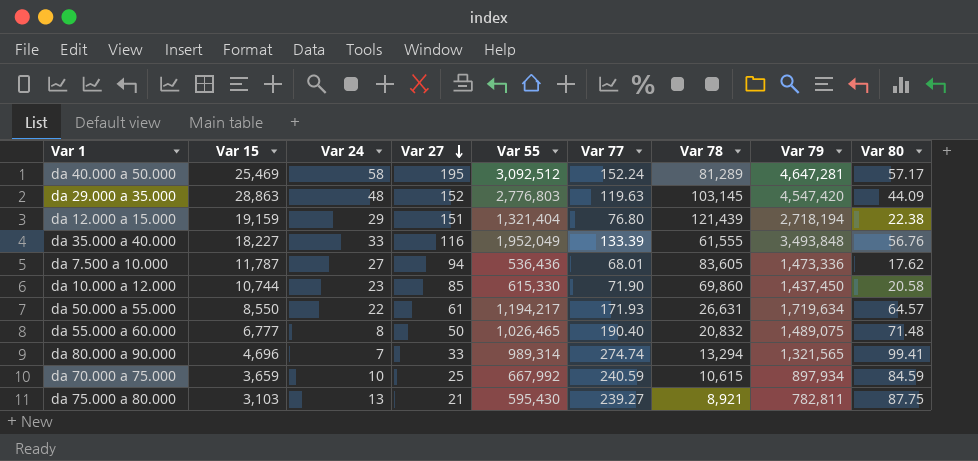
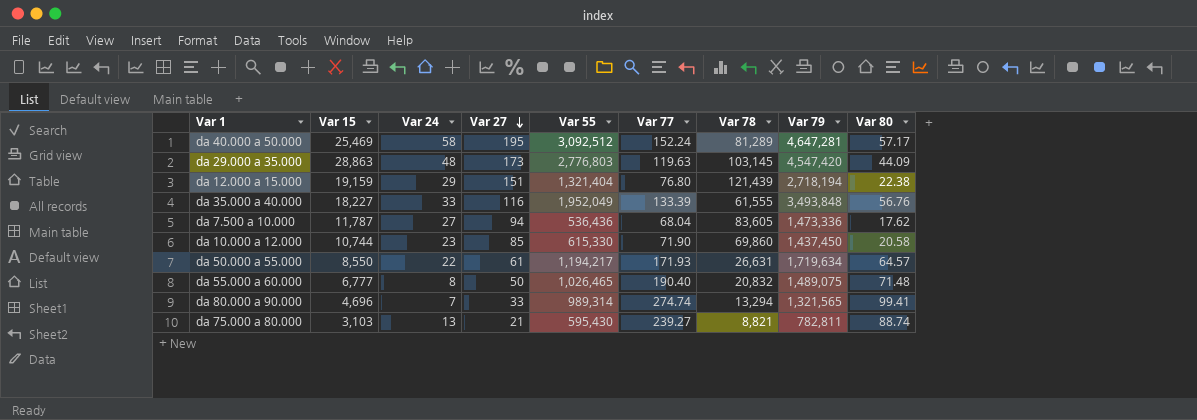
row da 70.000 a 75.000: 3,659 | 10 | 25 | 667,992 | 240.59 | 10,615 | 897,934 | 84.59 -> none
da 29.000 a 35.000 | Var 27: 152 -> 173
da 7.500 a 10.000 | Var 77: 68.01 -> 68.04
da 75.000 a 80.000 | Var 78: 8,921 -> 8,821
da 75.000 a 80.000 | Var 80: 87.75 -> 88.74

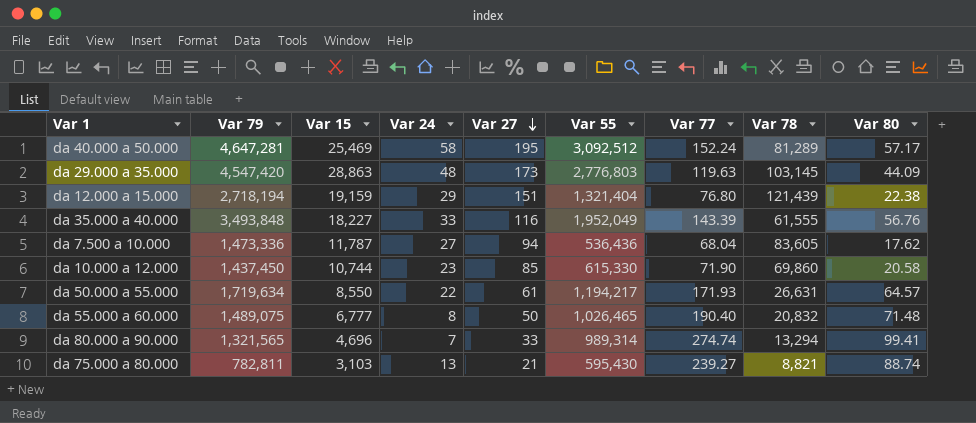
column Var 79 | position: 8 -> 2
da 35.000 a 40.000 | Var 77: 133.39 -> 143.39

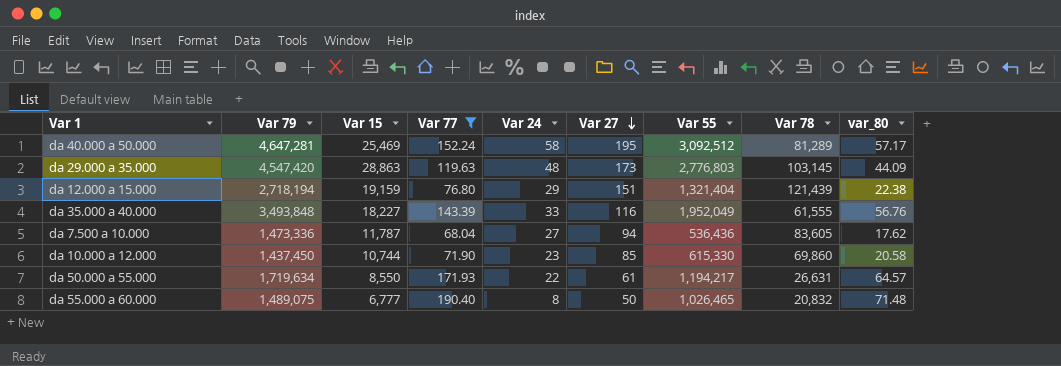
filter: none -> Var 77 <= 190.40
column Var 77 | position: 7 -> 4
column name: Var 80 -> var_80

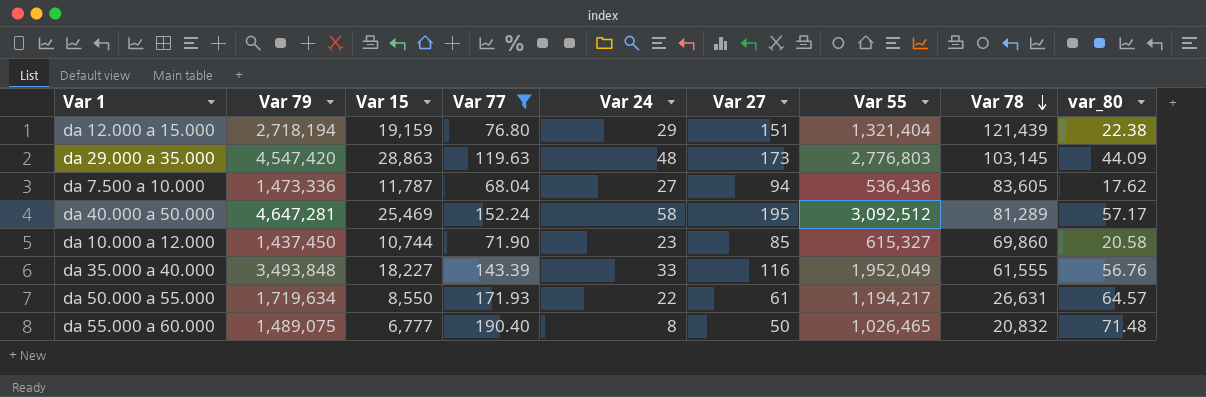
row order: Var 27 descending -> Var 78 descending
da 10.000 a 12.000 | Var 55: 615,330 -> 615,327

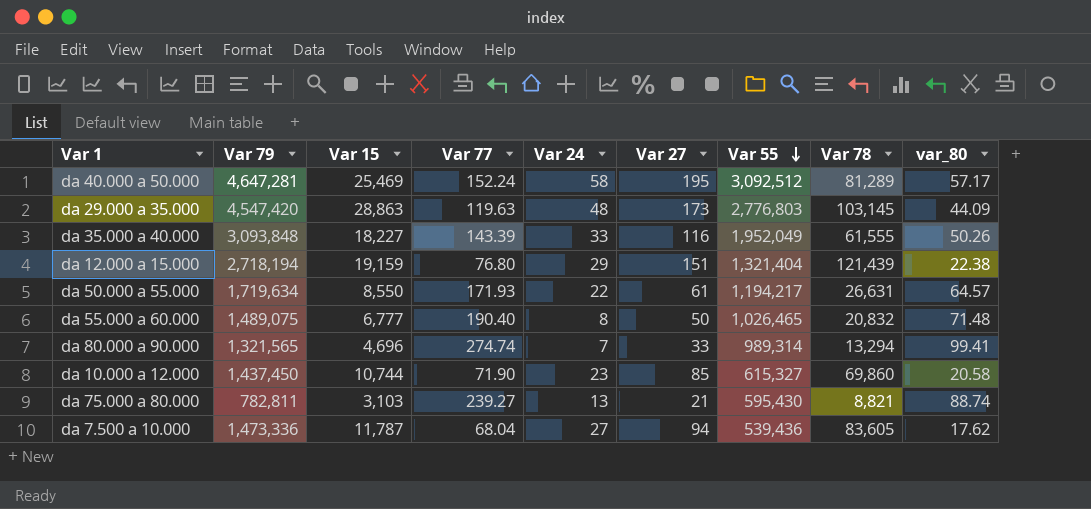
filter: Var 77 <= 190.40 -> none
row order: Var 78 descending -> Var 55 descending
da 35.000 a 40.000 | Var 79: 3,493,848 -> 3,093,848
da 35.000 a 40.000 | var_80: 56.76 -> 50.26
da 7.500 a 10.000 | Var 55: 536,436 -> 539,436

